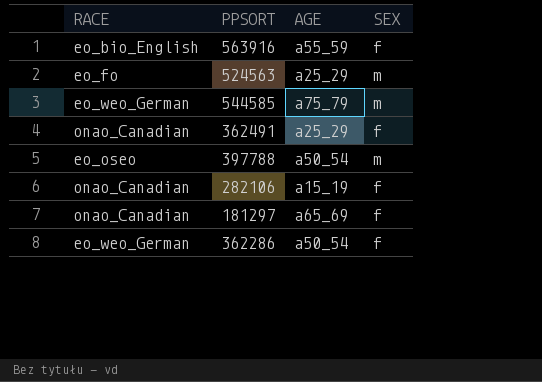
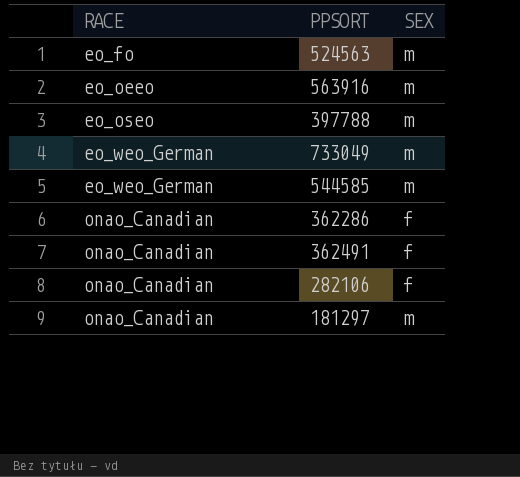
row order: none -> RACE ascending
column AGE | position: 3 -> none
563916 | RACE: eo_bio_English -> eo_oeeo
563916 | SEX: f -> m
row 733049: none -> eo_weo_German | m
362286 | RACE: eo_weo_German -> onao_Canadian
181297 | SEX: f -> m

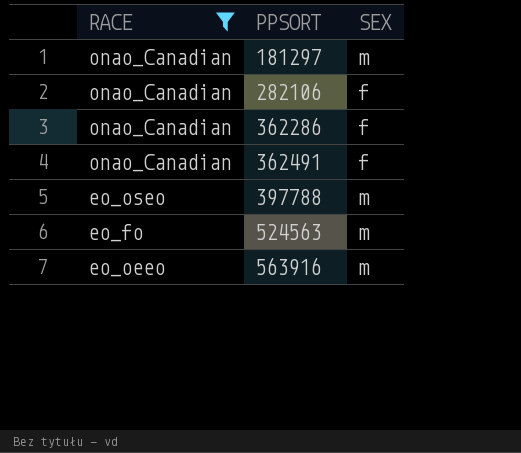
filter: none -> RACE != eo_weo_German
row order: RACE ascending -> PPSORT ascending

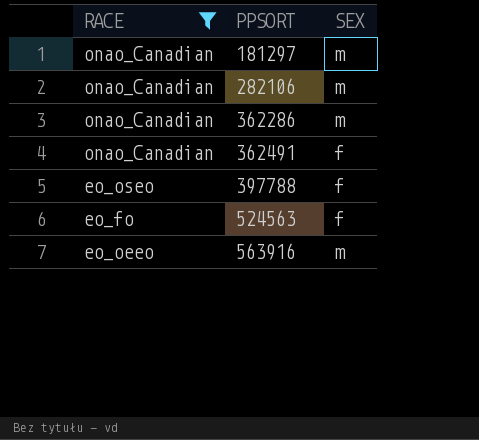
282106 | SEX: f -> m
362286 | SEX: f -> m
397788 | SEX: m -> f
524563 | SEX: m -> f

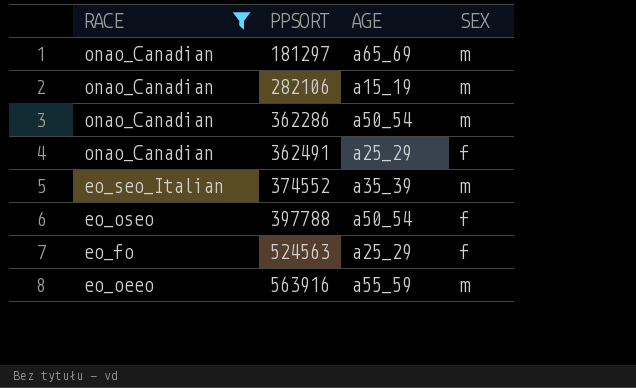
column AGE | position: none -> 3
row 374552: none -> eo_seo_Italian | a35_39 | m

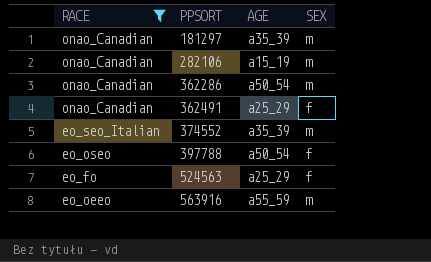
181297 | AGE: a65_69 -> a35_39

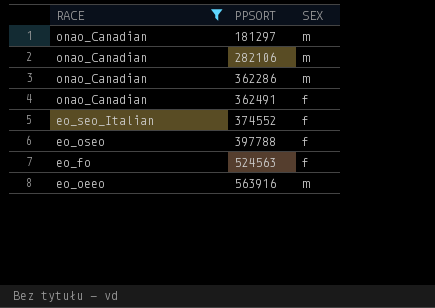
column AGE | position: 3 -> none
374552 | SEX: m -> f

